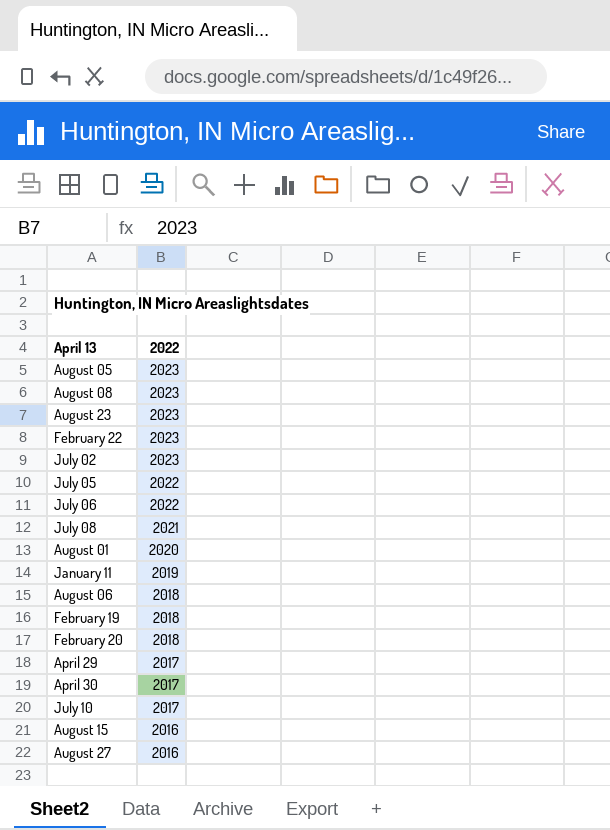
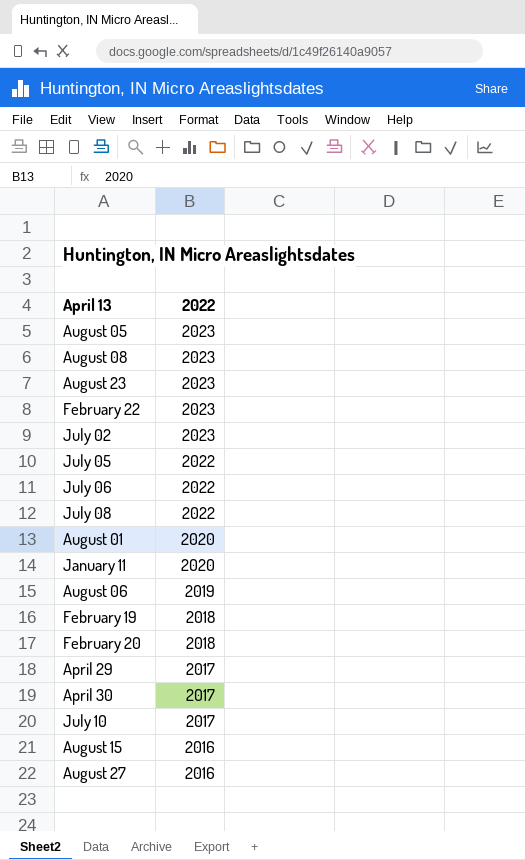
July 08 | 2022: 2021 -> 2022
January 11 | 2022: 2019 -> 2020
August 06 | 2022: 2018 -> 2019

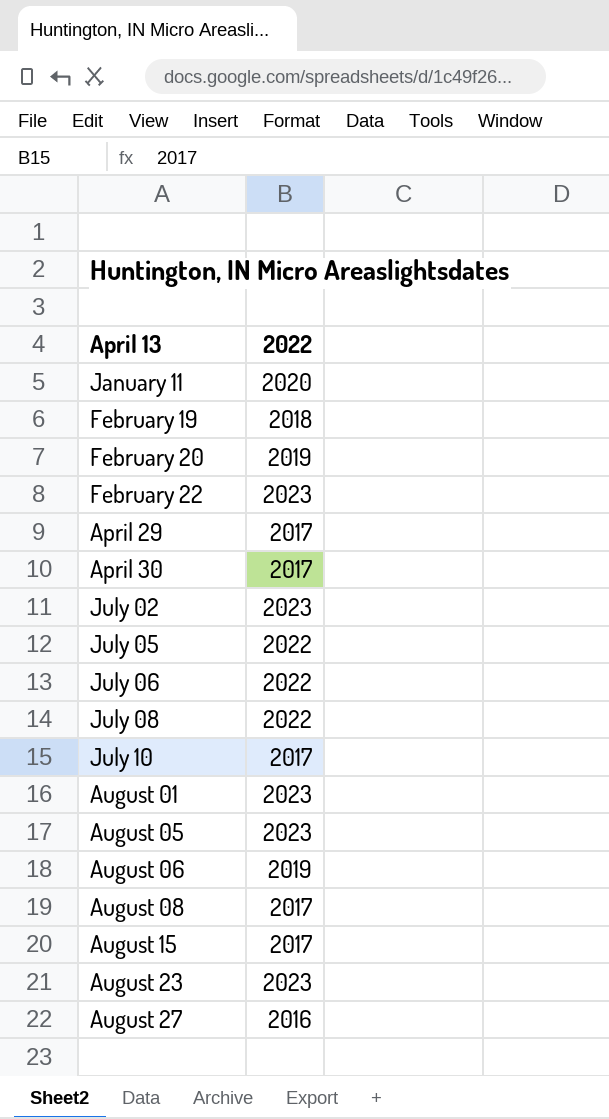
row order: 2022 descending -> April 13 ascending
February 20 | 2022: 2018 -> 2019
August 01 | 2022: 2020 -> 2023
August 08 | 2022: 2023 -> 2017
August 15 | 2022: 2016 -> 2017

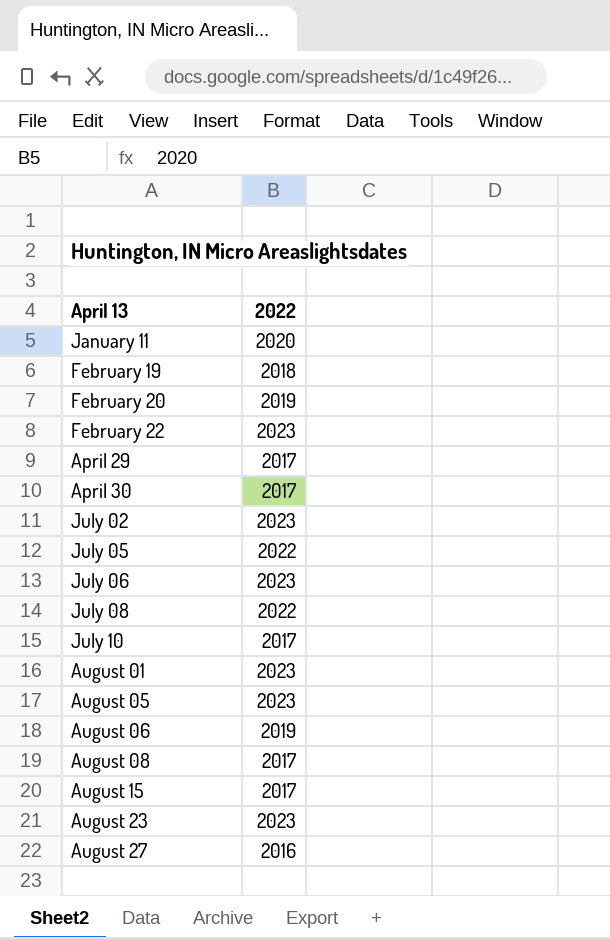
July 06 | 2022: 2022 -> 2023

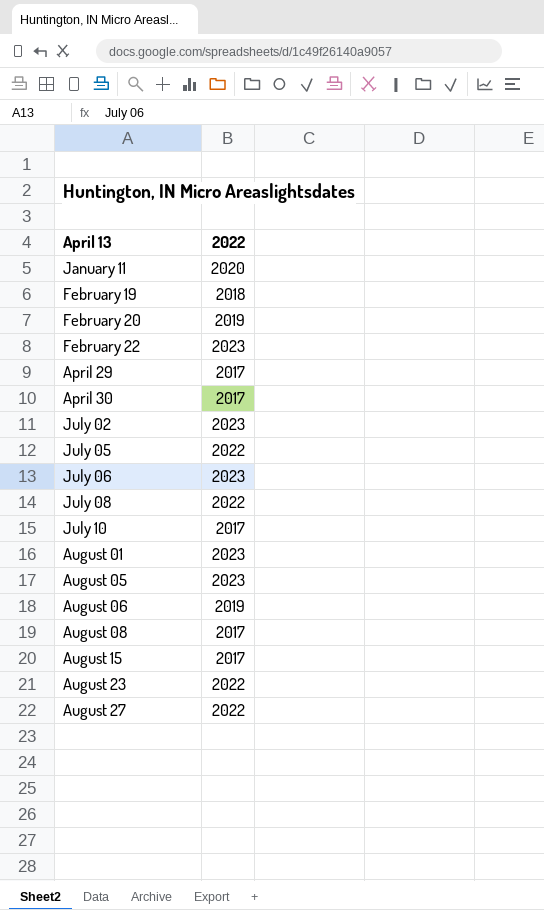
August 23 | 2022: 2023 -> 2022
August 27 | 2022: 2016 -> 2022

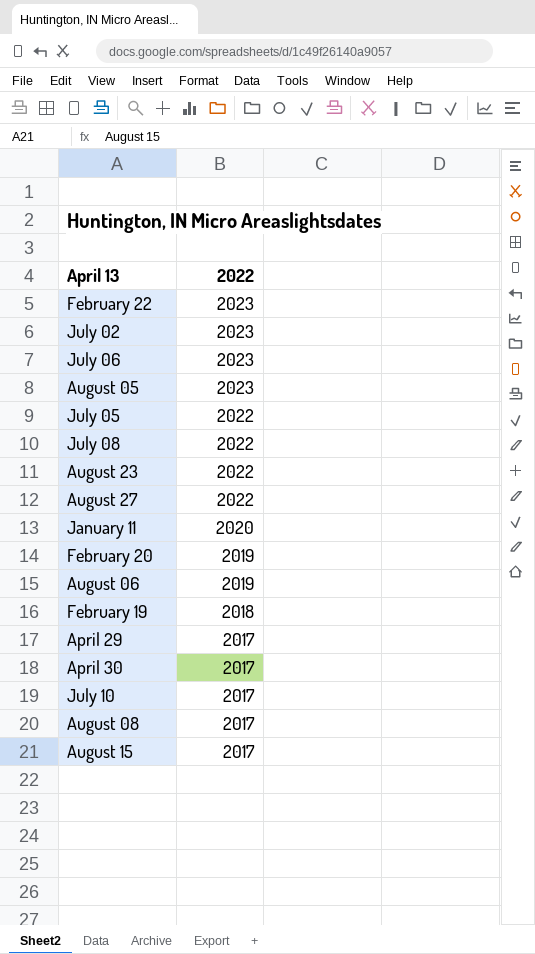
row order: April 13 ascending -> 2022 descending
row August 01: 2023 -> none

